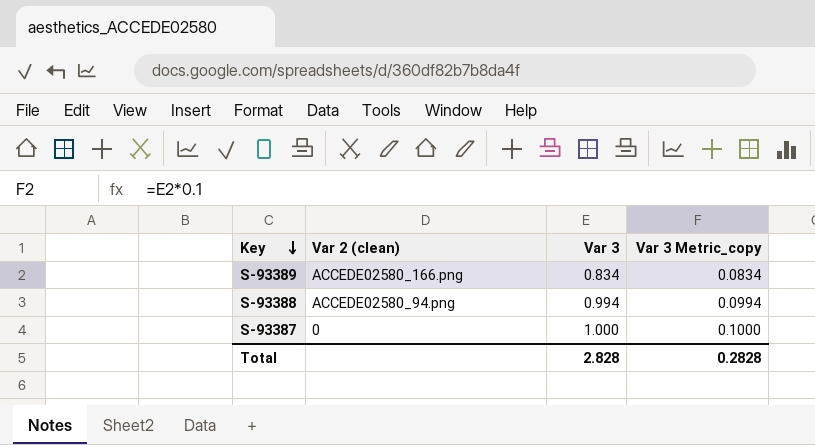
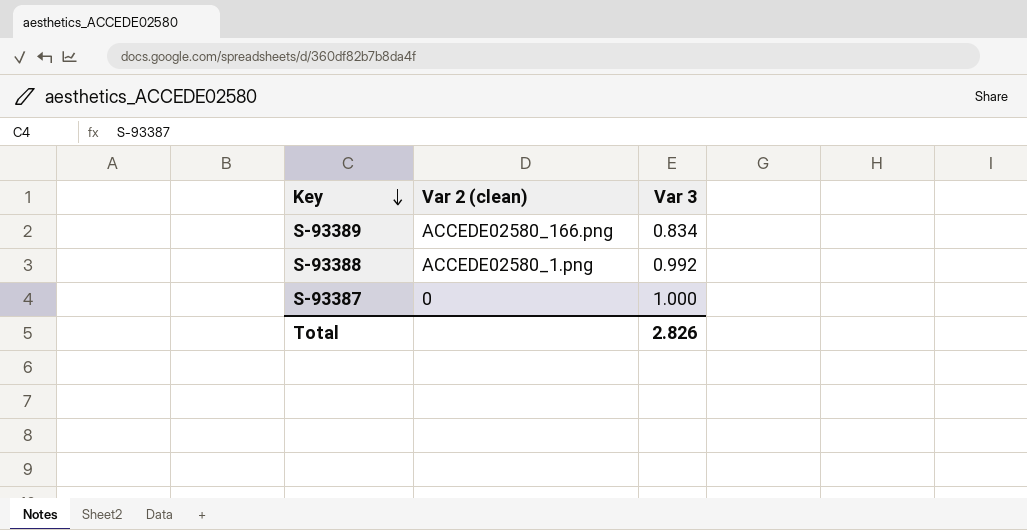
column Var 3 Metric_copy | formula: [Var 3] * 0.1 -> none
S-93388 | Var 2 (clean): ACCEDE02580_94.png -> ACCEDE02580_1.png
S-93388 | Var 3: 0.994 -> 0.992
Total | Var 3: 2.828 -> 2.826

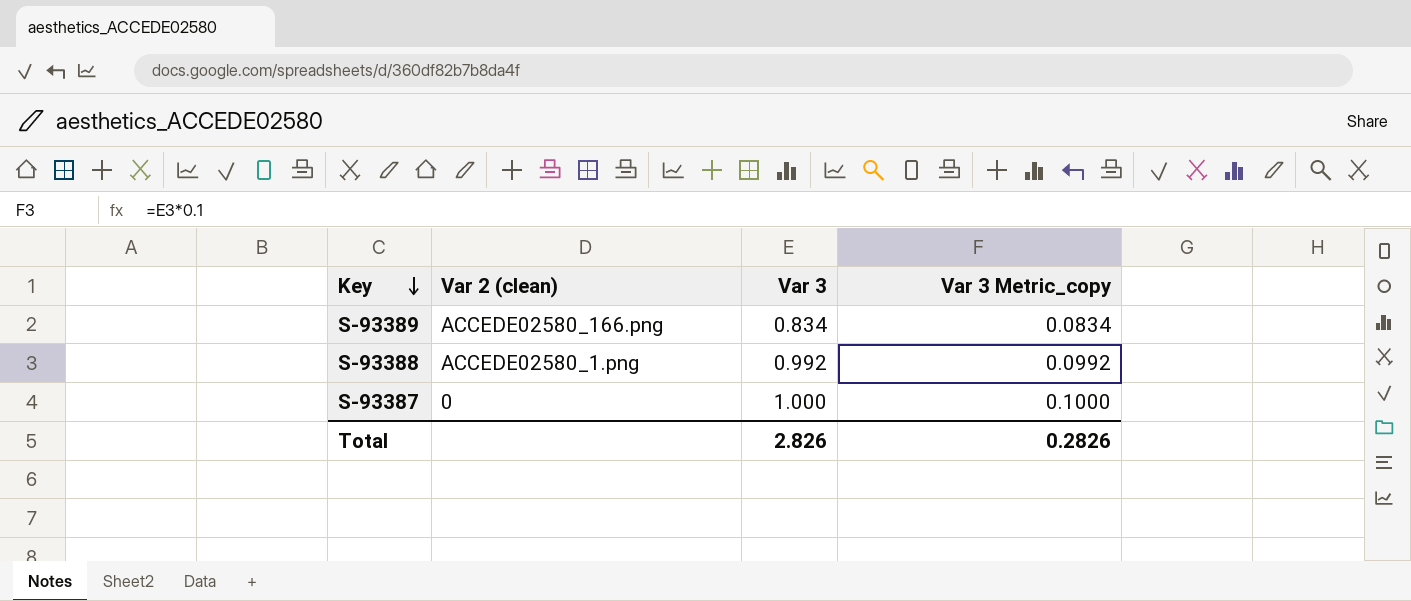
column Var 3 Metric_copy | formula: none -> [Var 3] * 0.1

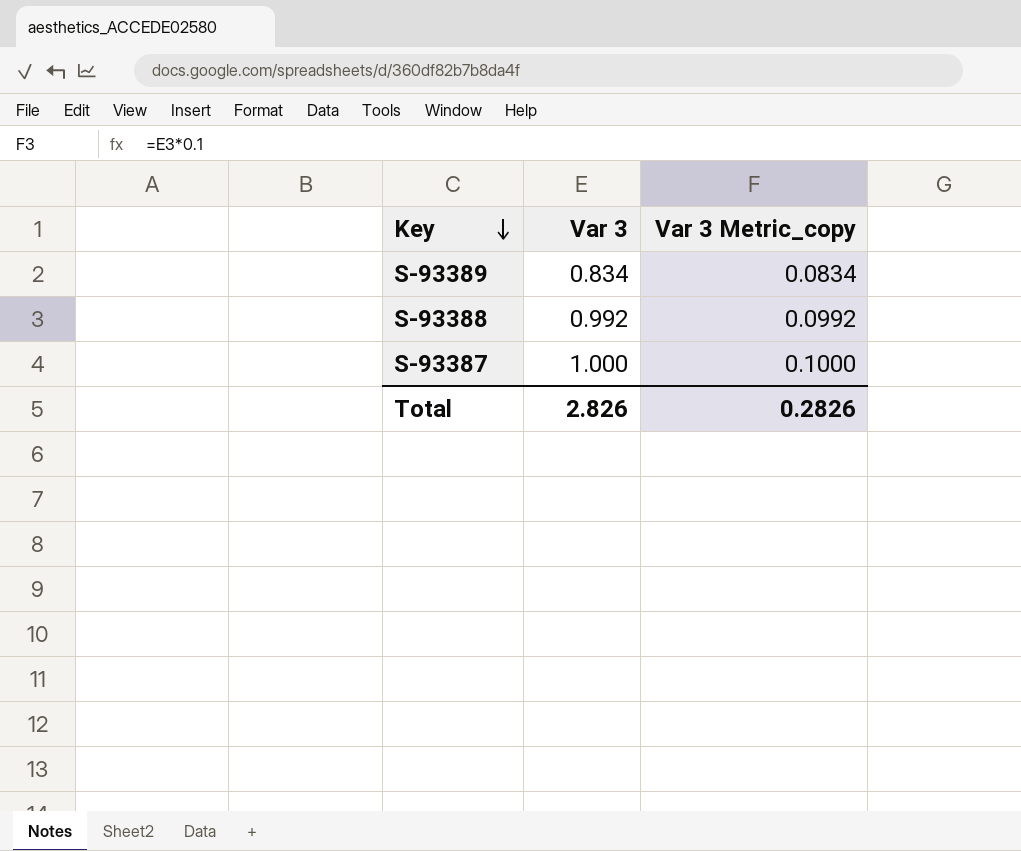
column Var 2 (clean) | position: 2 -> none

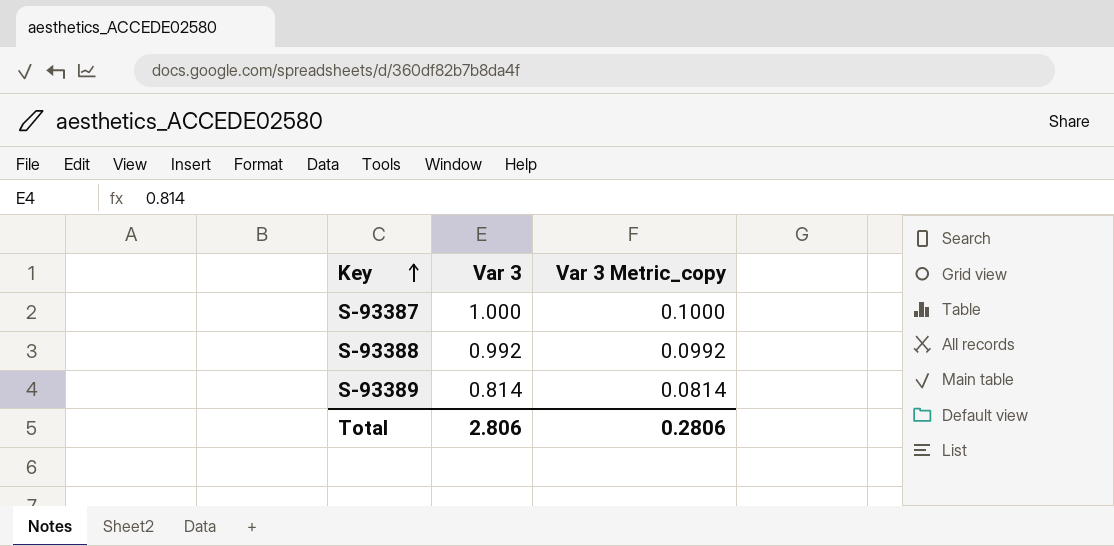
row order: Key descending -> Key ascending
S-93389 | Var 3: 0.834 -> 0.814
S-93389 | Var 3 Metric_copy: 0.0834 -> 0.0814
Total | Var 3: 2.826 -> 2.806
Total | Var 3 Metric_copy: 0.2826 -> 0.2806

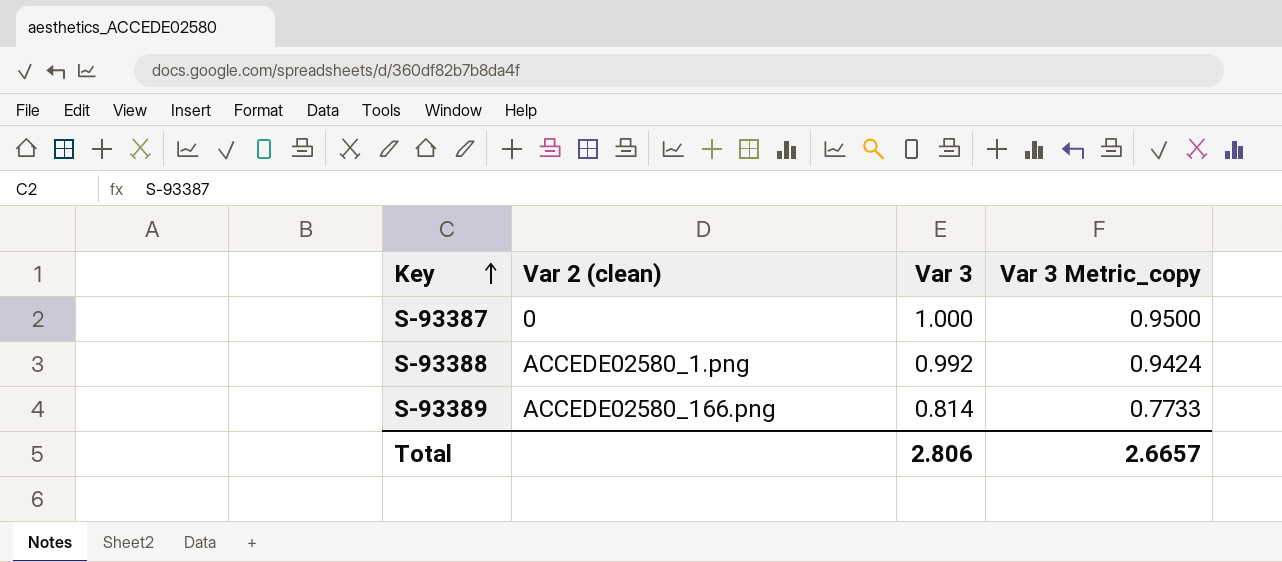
column Var 2 (clean) | position: none -> 2
column Var 3 Metric_copy | formula: [Var 3] * 0.1 -> [Var 3] * 0.95
Total | Var 3 Metric_copy: 0.2806 -> 2.6657

